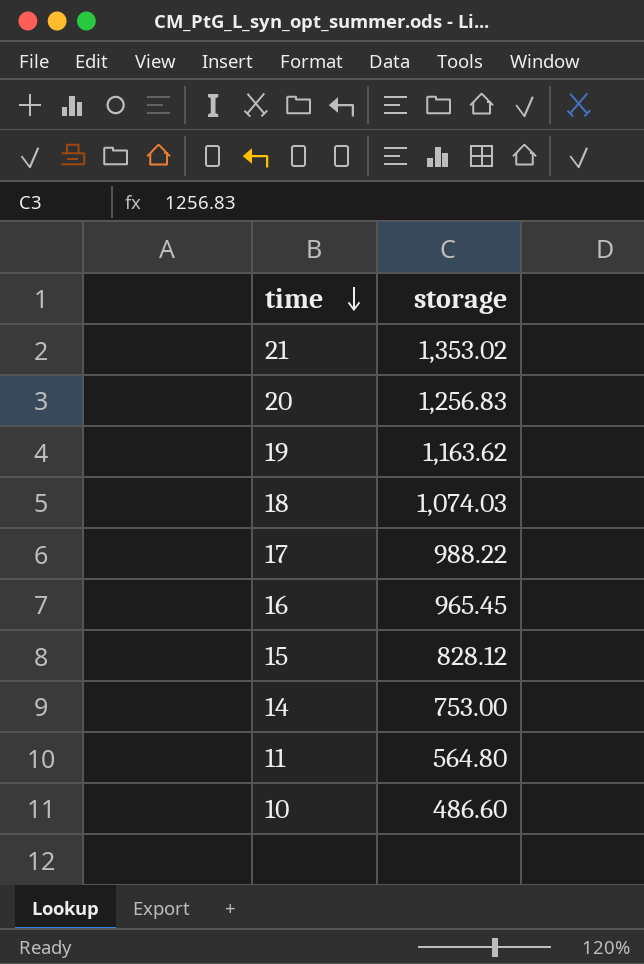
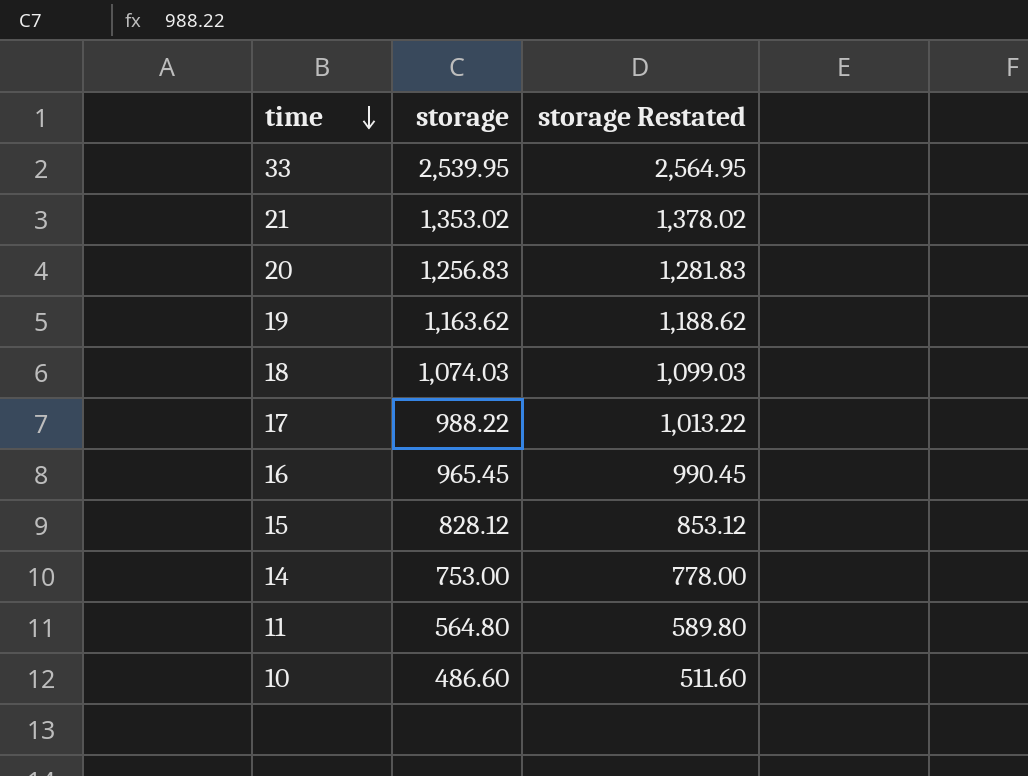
column storage Restated | formula: none -> [storage] + 25
row 33: none -> 2,539.95 | 2,564.95

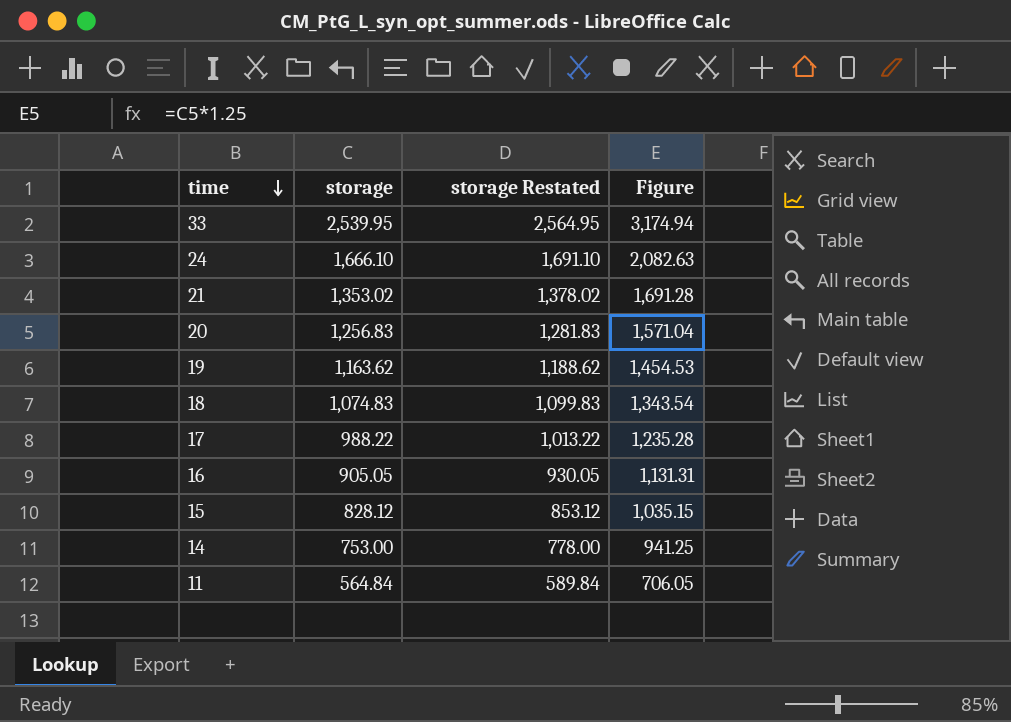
column Figure | formula: none -> [storage] * 1.25
row 10: 486.60 | 511.60 -> none
row 24: none -> 1,666.10 | 1,691.10 | 2,082.63
18 | storage: 1,074.03 -> 1,074.83
18 | storage Restated: 1,099.03 -> 1,099.83
16 | storage: 965.45 -> 905.05
16 | storage Restated: 990.45 -> 930.05
11 | storage: 564.80 -> 564.84
11 | storage Restated: 589.80 -> 589.84

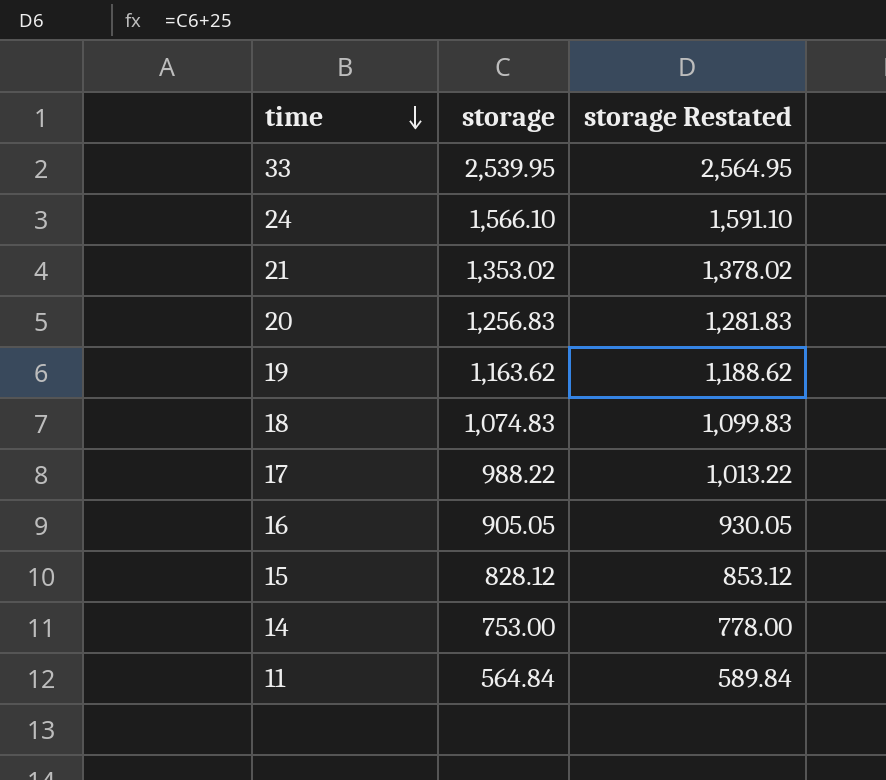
column Figure | formula: [storage] * 1.25 -> none
24 | storage: 1,666.10 -> 1,566.10
24 | storage Restated: 1,691.10 -> 1,591.10

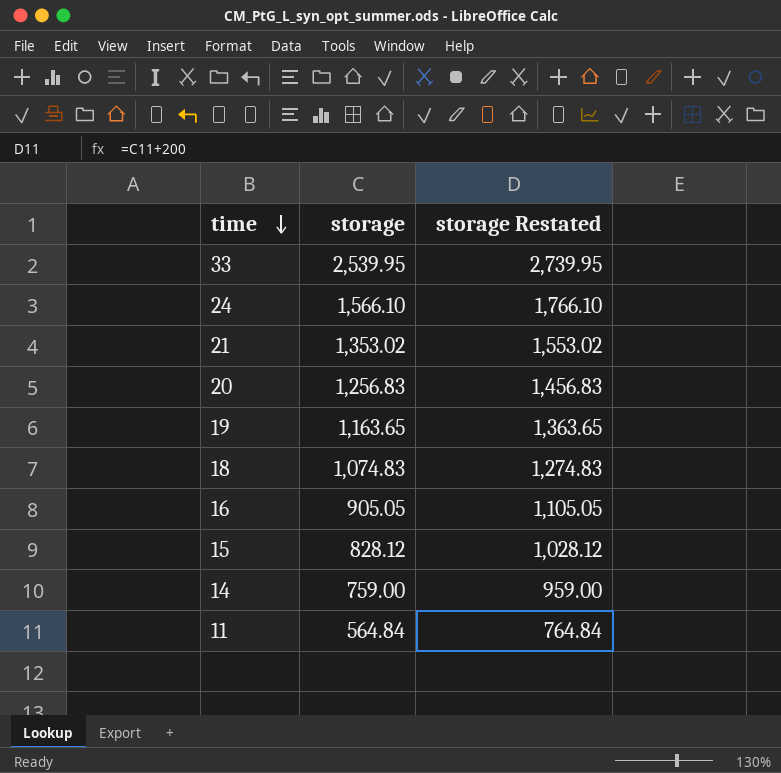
column storage Restated | formula: [storage] + 25 -> [storage] + 200
row 17: 988.22 | 1,013.22 -> none
19 | storage: 1,163.62 -> 1,163.65
14 | storage: 753.00 -> 759.00

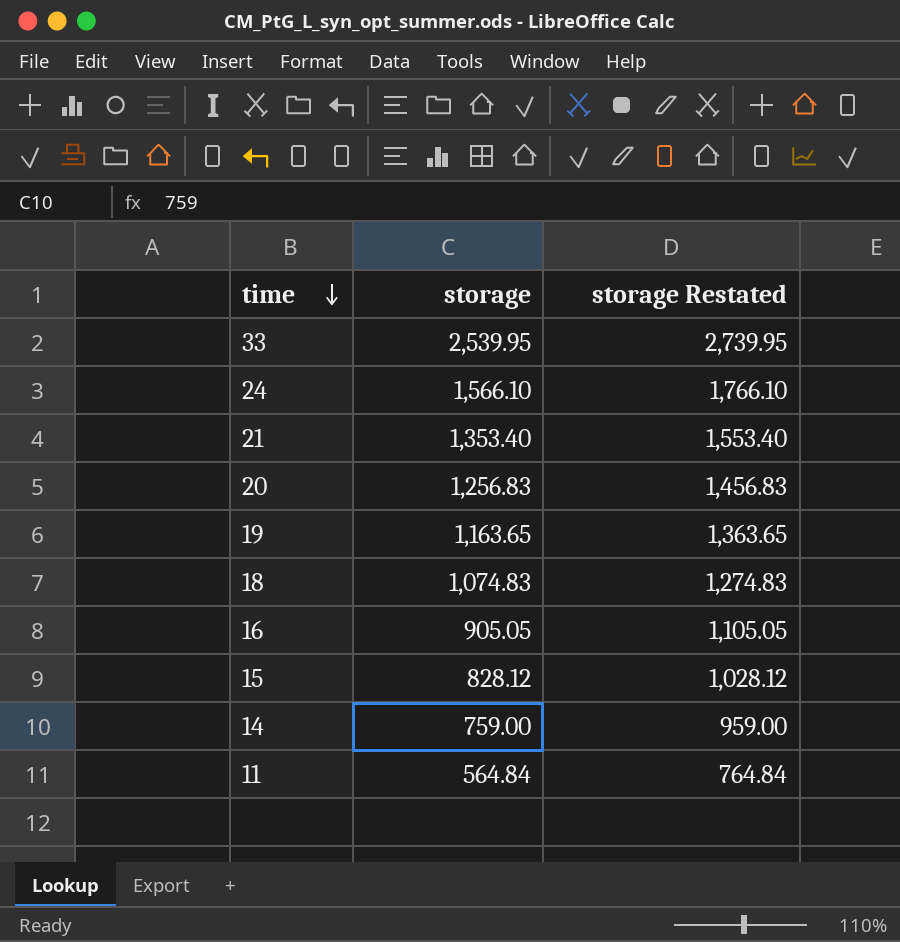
21 | storage: 1,353.02 -> 1,353.40
21 | storage Restated: 1,553.02 -> 1,553.40

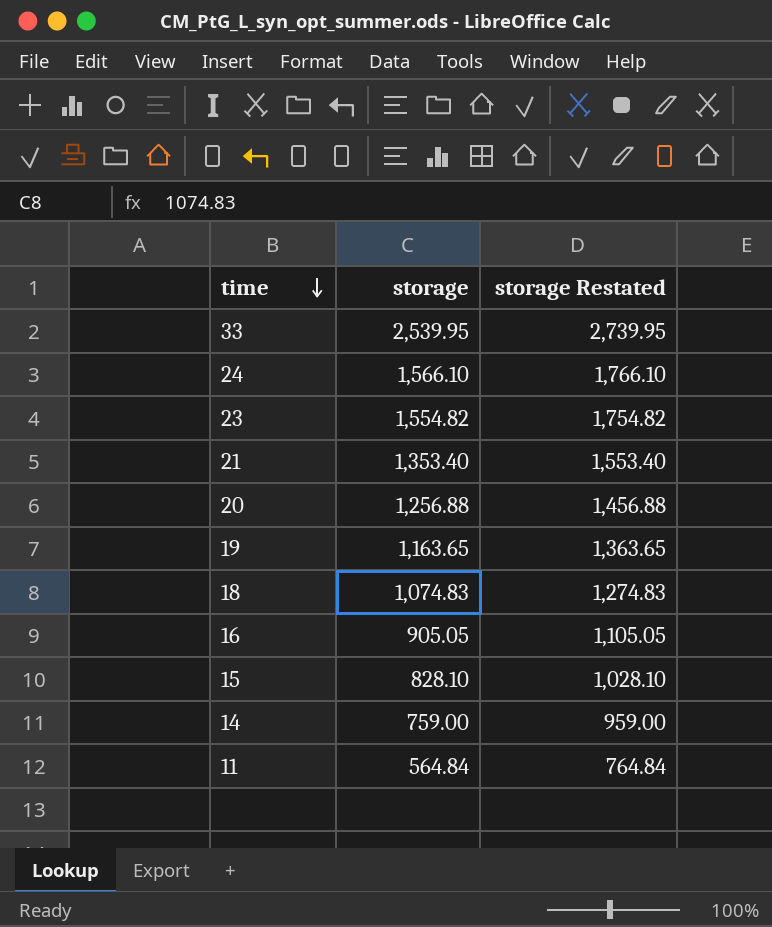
row 23: none -> 1,554.82 | 1,754.82
20 | storage: 1,256.83 -> 1,256.88
20 | storage Restated: 1,456.83 -> 1,456.88
15 | storage: 828.12 -> 828.10
15 | storage Restated: 1,028.12 -> 1,028.10

